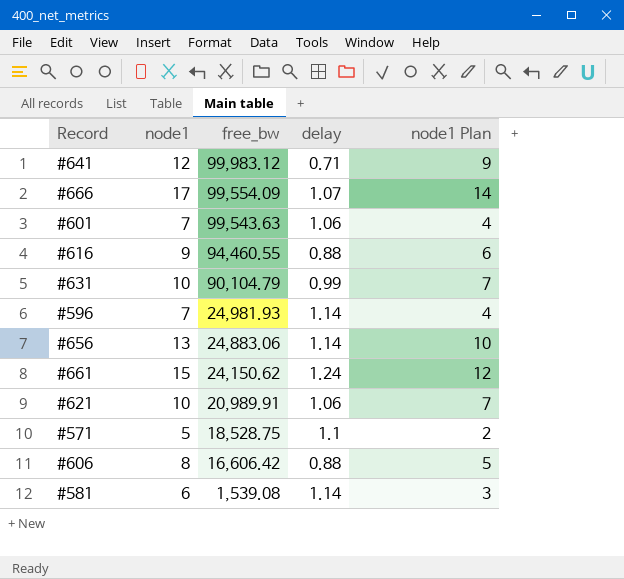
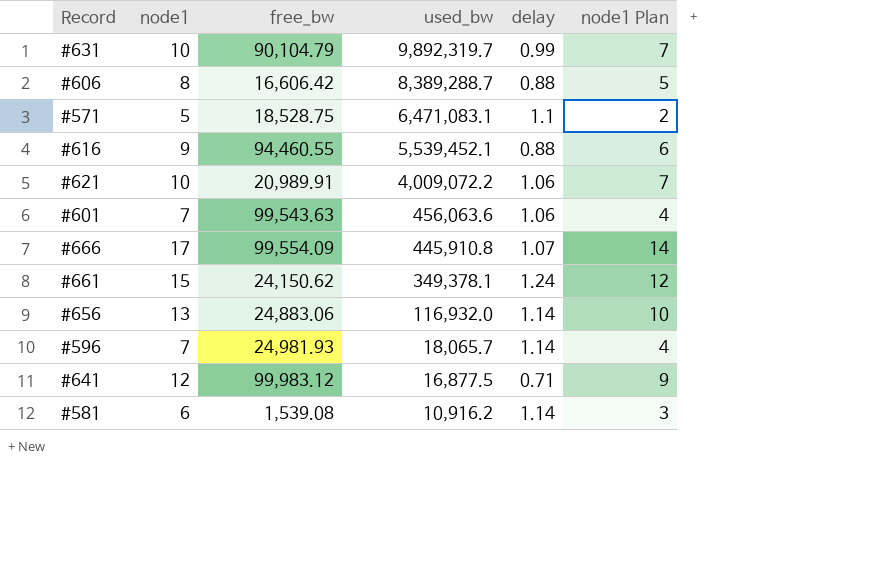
row order: free_bw descending -> used_bw descending
column used_bw | position: none -> 4

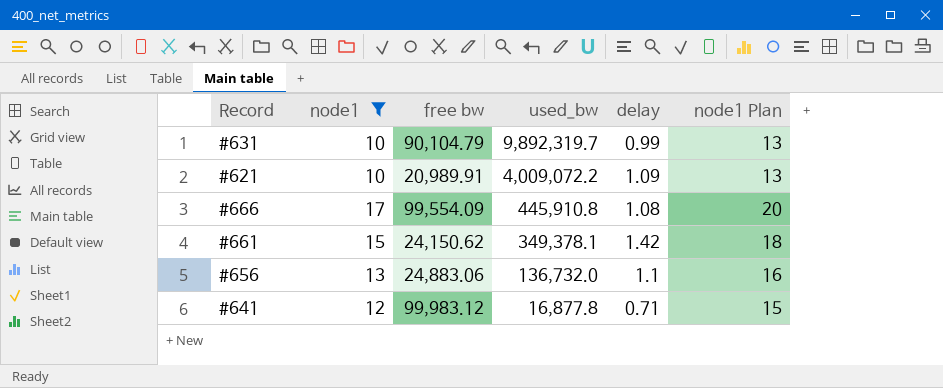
filter: none -> node1 >= 10
column name: free_bw -> free bw
column node1 Plan | formula: [node1] - 3 -> [node1] + 3
#621 | delay: 1.06 -> 1.09
#666 | delay: 1.07 -> 1.08
#661 | delay: 1.24 -> 1.42
#656 | used_bw: 116,932.0 -> 136,732.0
#656 | delay: 1.14 -> 1.1
#641 | used_bw: 16,877.5 -> 16,877.8

